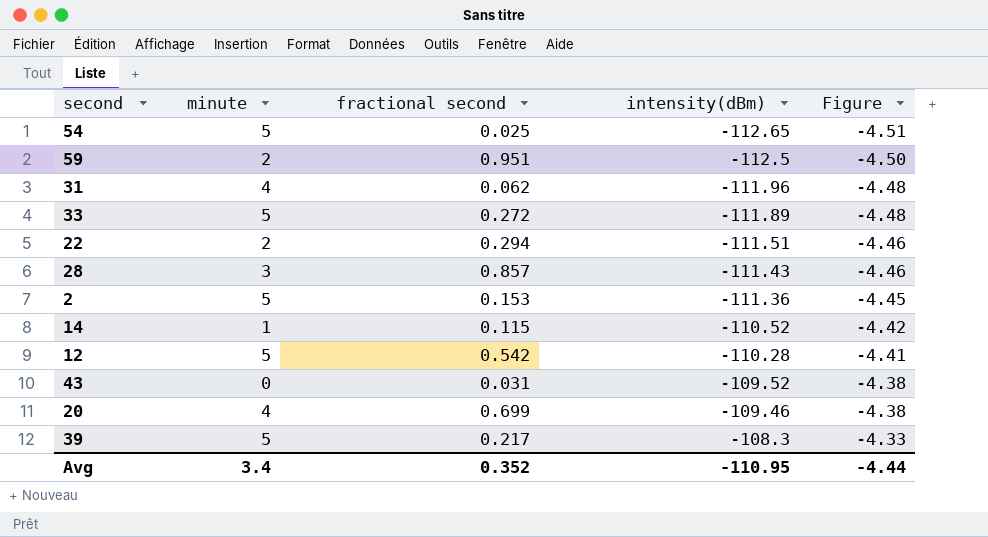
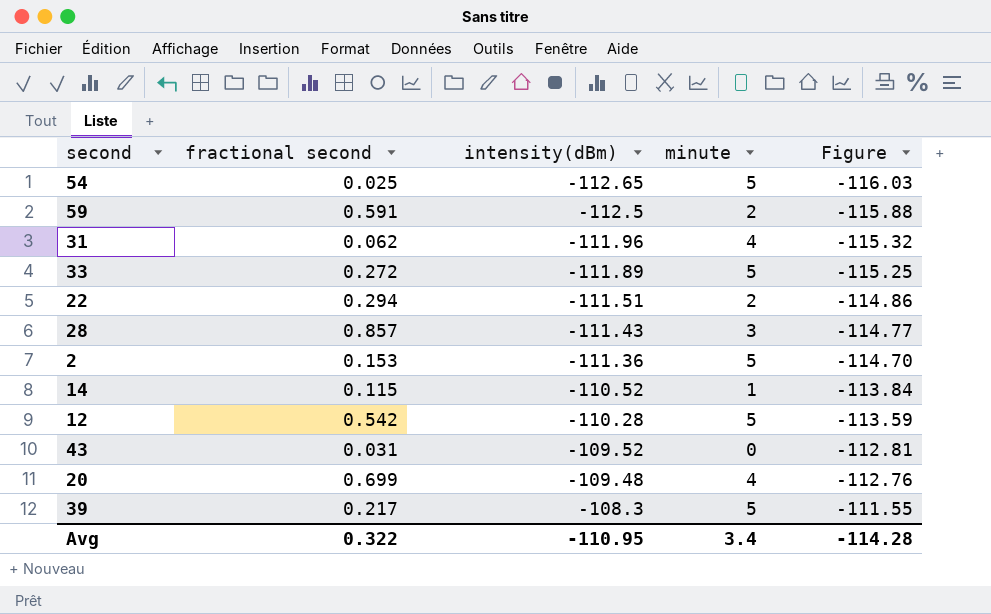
column minute | position: 2 -> 4
column Figure | formula: [intensity(dBm)] * 0.04 -> [intensity(dBm)] * 1.03
59 | fractional second: 0.951 -> 0.591
20 | intensity(dBm): -109.46 -> -109.48
Avg | fractional second: 0.352 -> 0.322
Avg | Figure: -4.44 -> -114.28

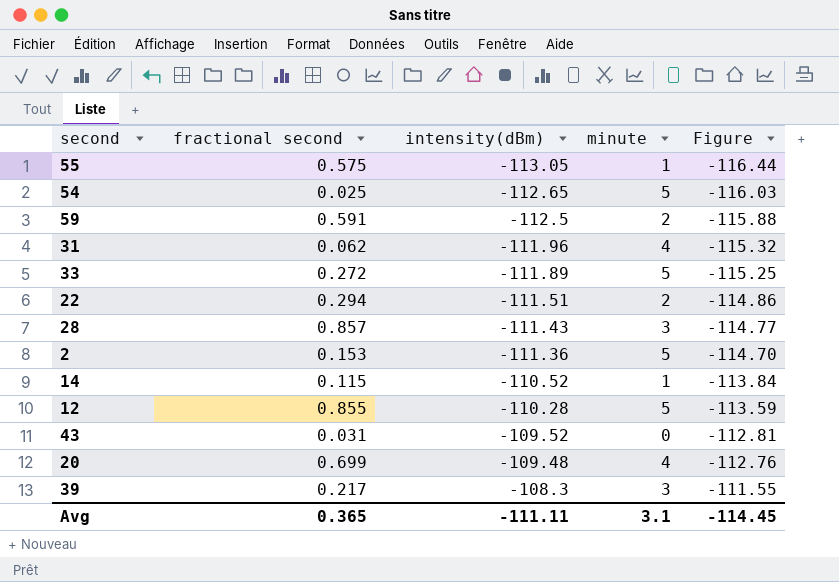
row 55: none -> 0.575 | -113.05 | 1 | -116.44
12 | fractional second: 0.542 -> 0.855
39 | minute: 5 -> 3
Avg | fractional second: 0.322 -> 0.365
Avg | intensity(dBm): -110.95 -> -111.11
Avg | minute: 3.4 -> 3.1
Avg | Figure: -114.28 -> -114.45

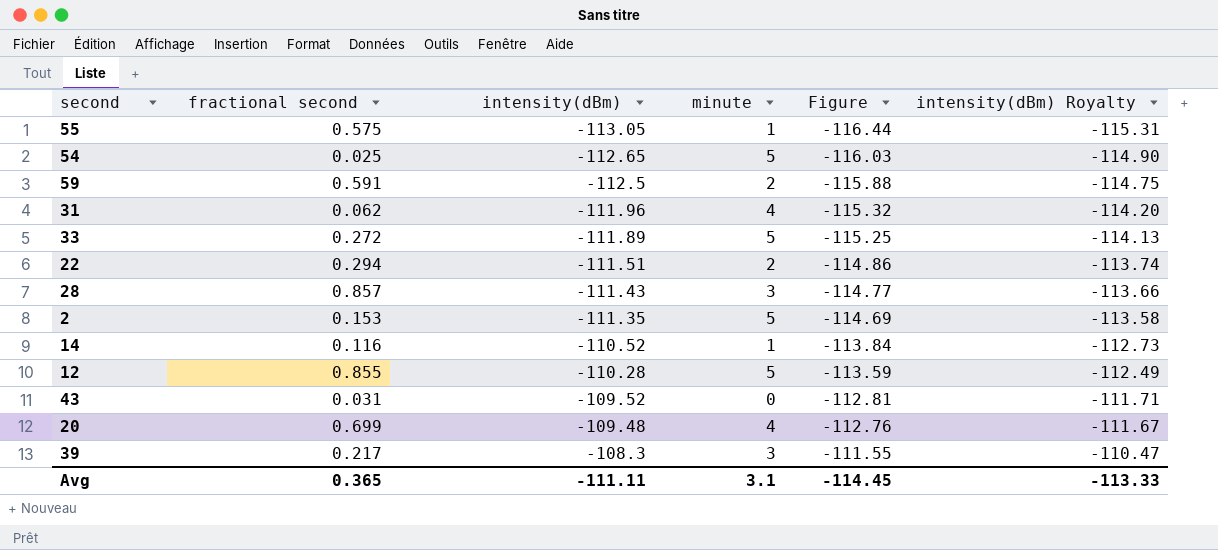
column intensity(dBm) Royalty | formula: none -> [intensity(dBm)] * 1.02
2 | intensity(dBm): -111.36 -> -111.35
2 | Figure: -114.70 -> -114.69
14 | fractional second: 0.115 -> 0.116

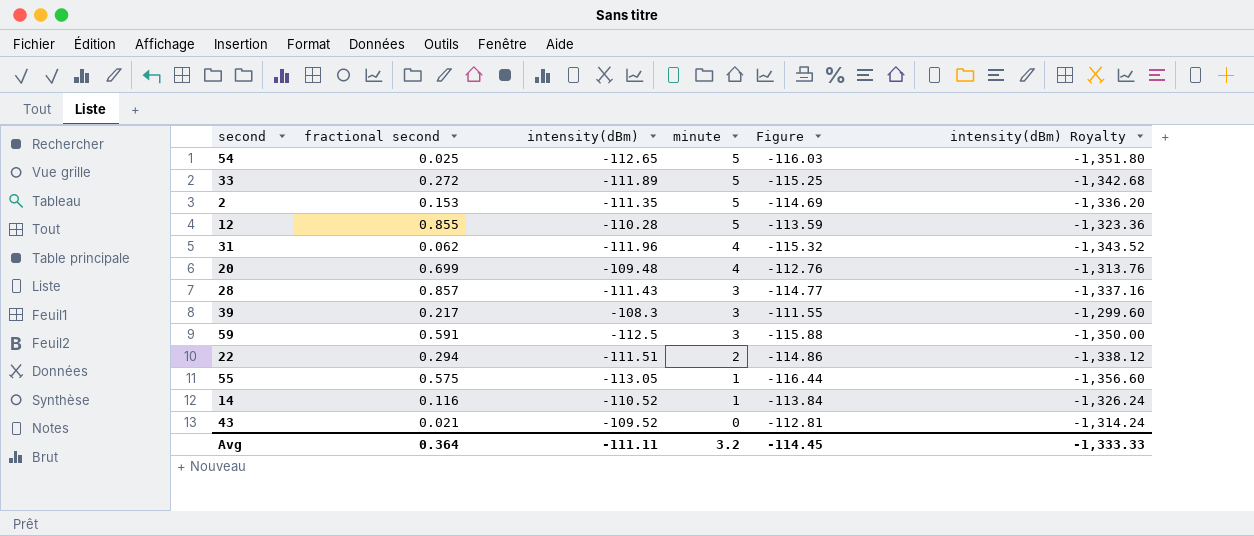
row order: intensity(dBm) ascending -> minute descending
column intensity(dBm) Royalty | formula: [intensity(dBm)] * 1.02 -> [intensity(dBm)] * 12
59 | minute: 2 -> 3
43 | fractional second: 0.031 -> 0.021
Avg | fractional second: 0.365 -> 0.364
Avg | minute: 3.1 -> 3.2
Avg | intensity(dBm) Royalty: -113.33 -> -1,333.33

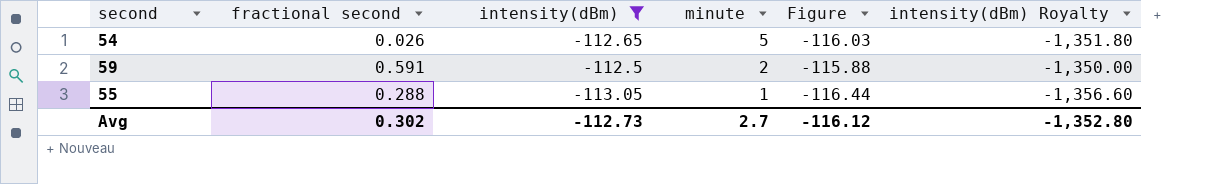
filter: none -> intensity(dBm) <= -112.5
54 | fractional second: 0.025 -> 0.026
59 | minute: 3 -> 2
55 | fractional second: 0.575 -> 0.288
Avg | fractional second: 0.364 -> 0.302
Avg | intensity(dBm): -111.11 -> -112.73
Avg | minute: 3.2 -> 2.7
Avg | Figure: -114.45 -> -116.12
Avg | intensity(dBm) Royalty: -1,333.33 -> -1,352.80

